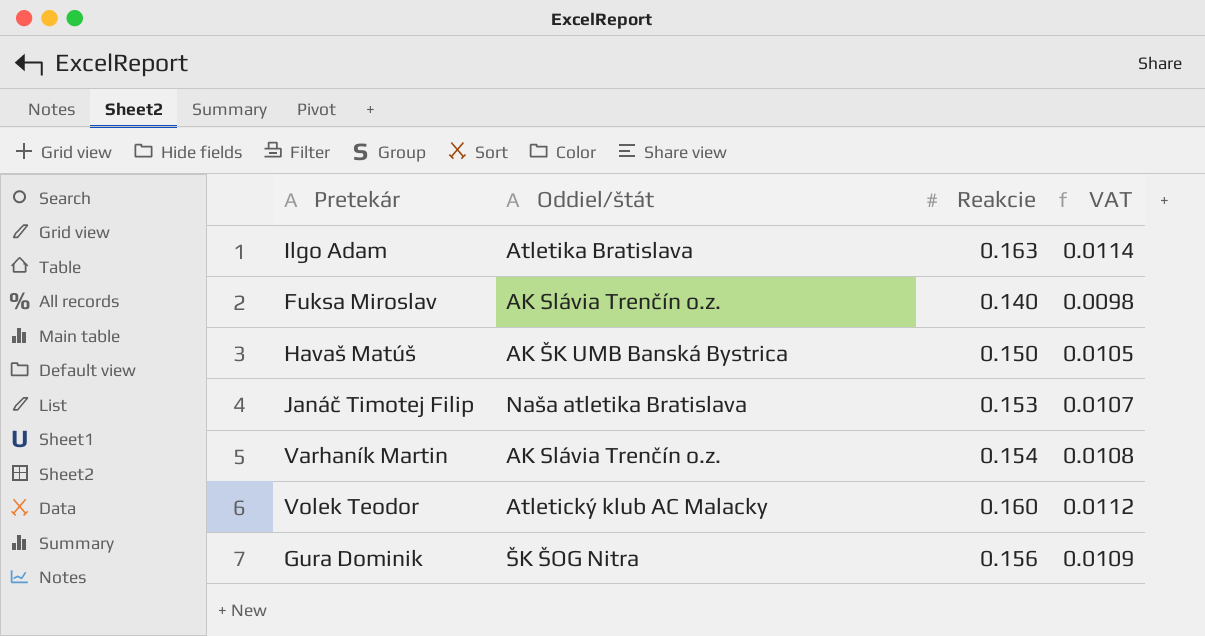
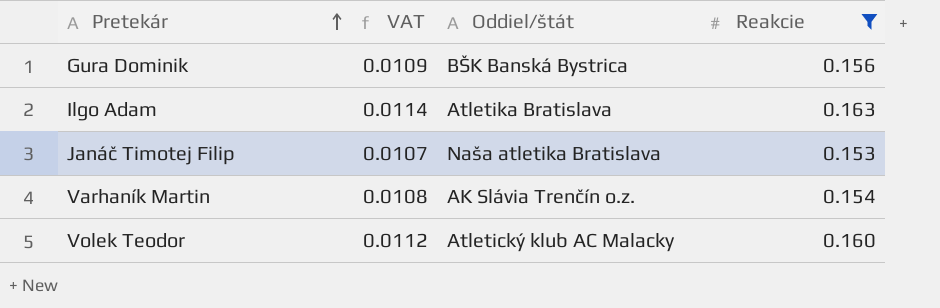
filter: none -> Reakcie >= 0.153
row order: none -> Pretekár ascending
column VAT | position: 4 -> 2
Gura Dominik | Oddiel/štát: ŠK ŠOG Nitra -> BŠK Banská Bystrica

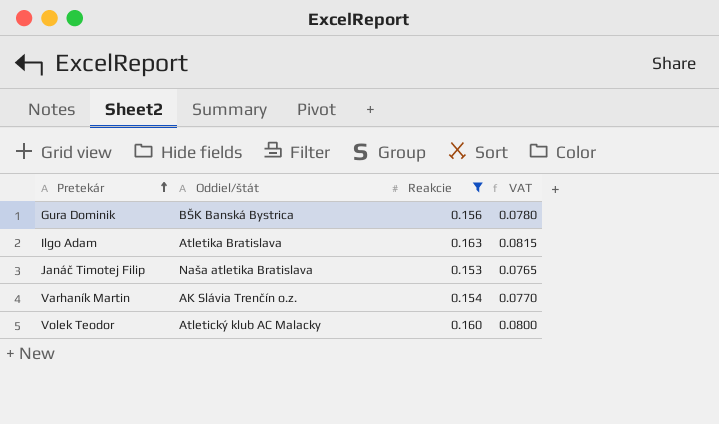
column VAT | formula: [Reakcie] * 0.07 -> [Reakcie] * 0.5
column VAT | position: 2 -> 4

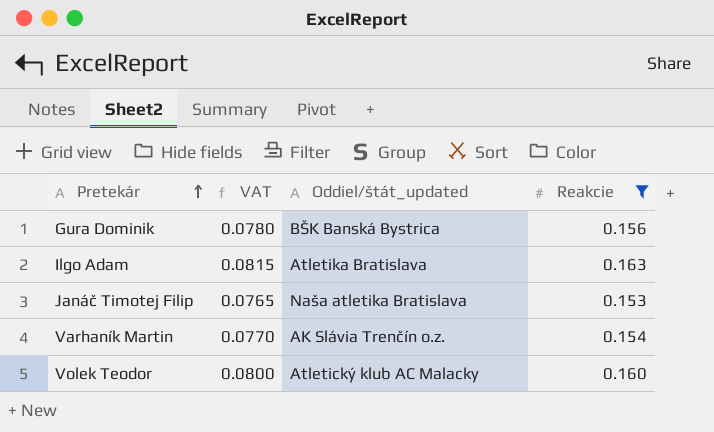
column VAT | position: 4 -> 2
column name: Oddiel/štát -> Oddiel/štát_updated

